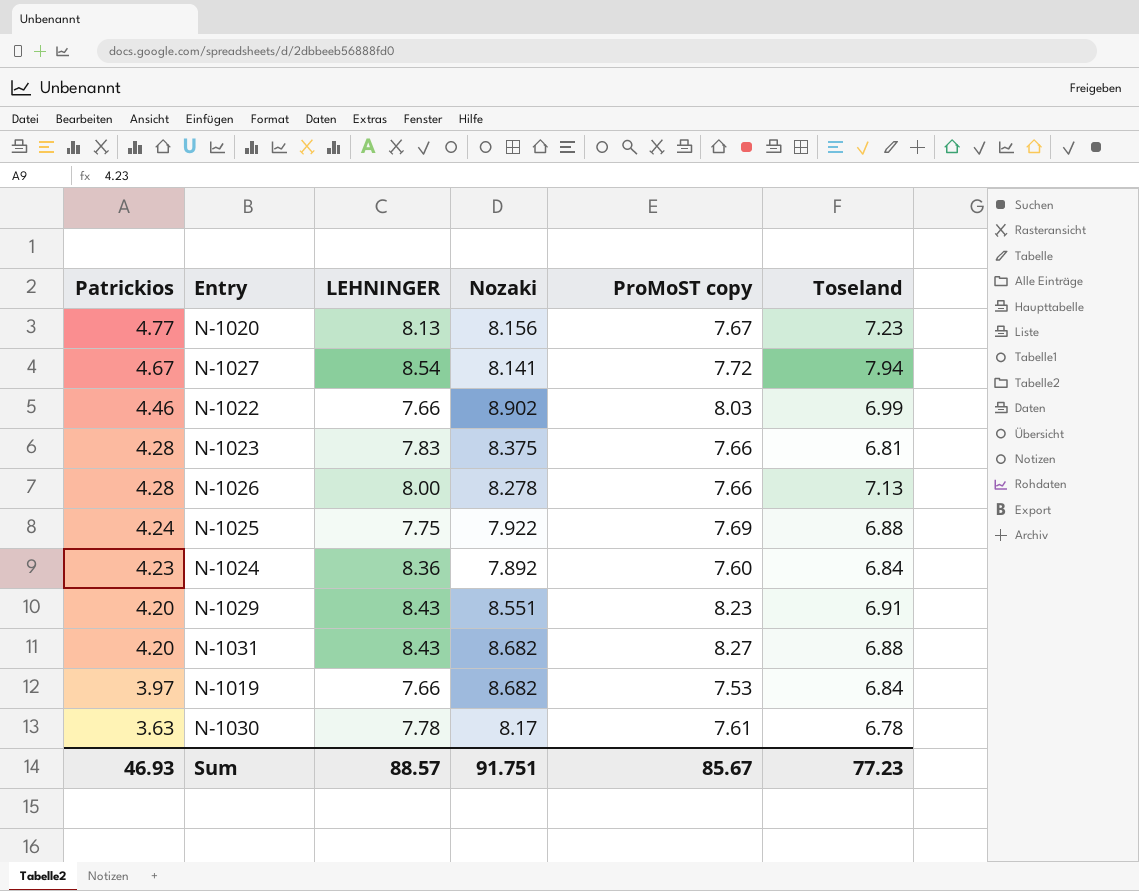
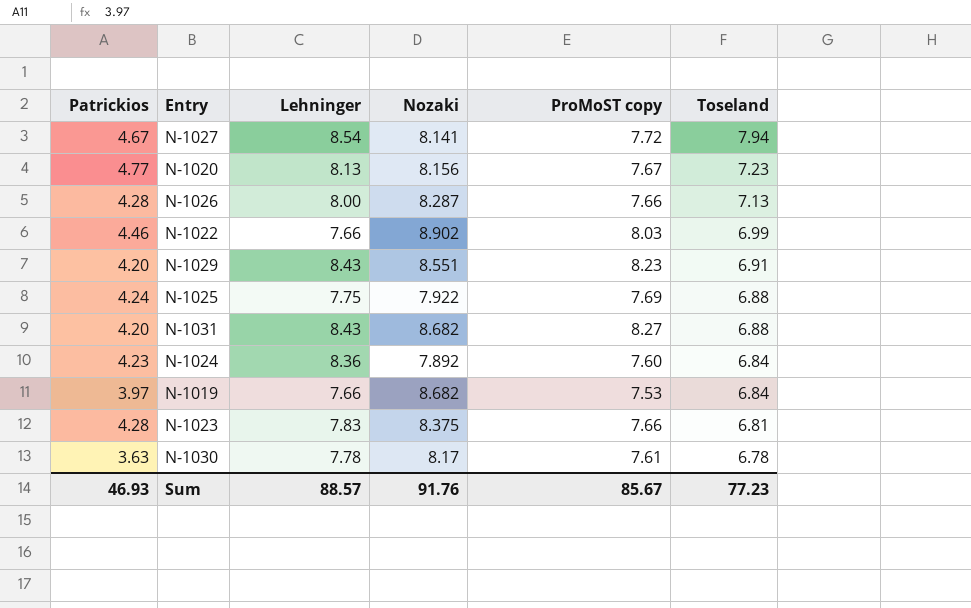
row order: Patrickios descending -> Toseland descending
column name: LEHNINGER -> Lehninger
N-1026 | Nozaki: 8.278 -> 8.287
Sum | Nozaki: 91.751 -> 91.76

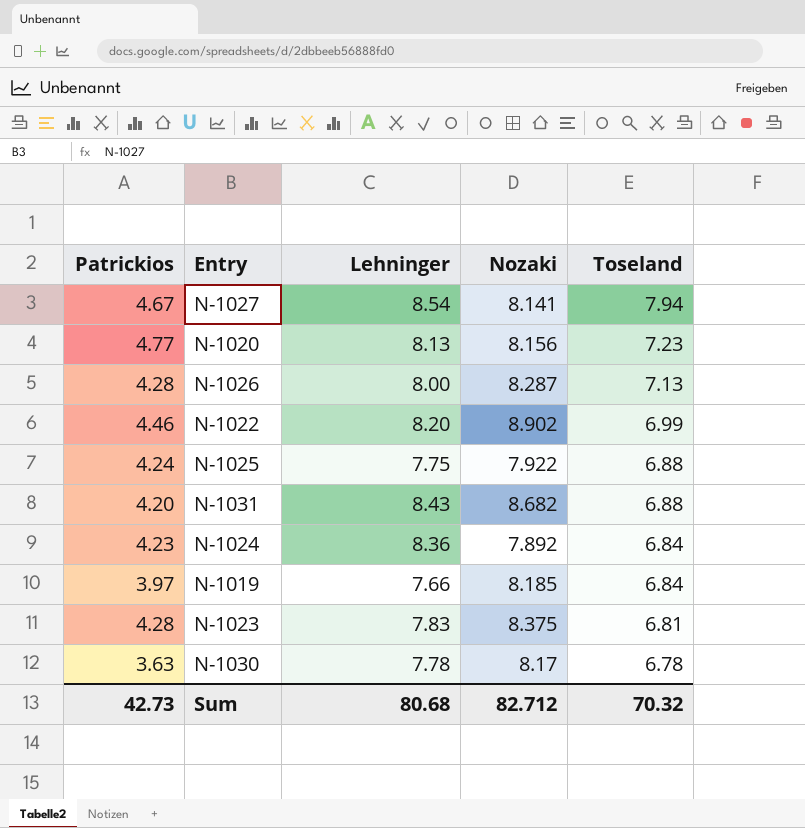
column ProMoST copy | position: 5 -> none
row N-1029: 4.20 | 8.43 | 8.551 | 8.23 | 6.91 -> none
N-1022 | Lehninger: 7.66 -> 8.20
N-1019 | Nozaki: 8.682 -> 8.185
Sum | Patrickios: 46.93 -> 42.73
Sum | Lehninger: 88.57 -> 80.68
Sum | Nozaki: 91.76 -> 82.712
Sum | Toseland: 77.23 -> 70.32

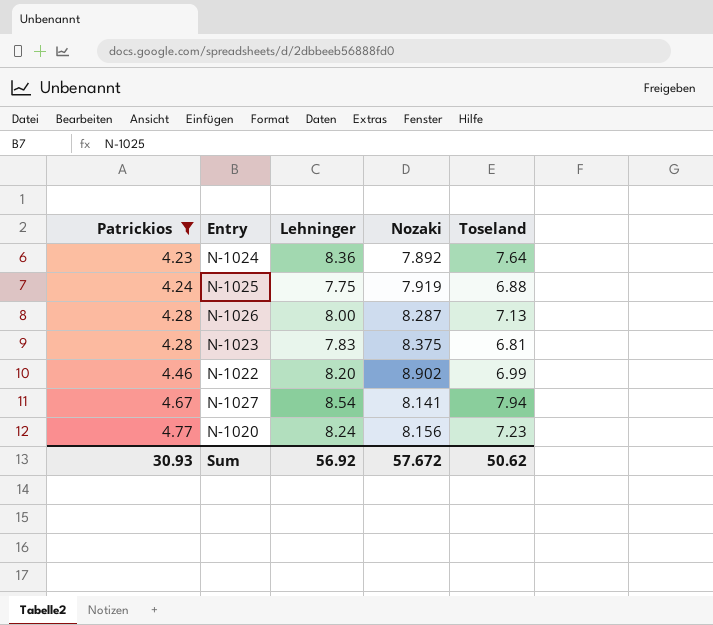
filter: none -> Patrickios >= 4.23
row order: Toseland descending -> Patrickios ascending
N-1024 | Toseland: 6.84 -> 7.64
N-1025 | Nozaki: 7.922 -> 7.919
N-1020 | Lehninger: 8.13 -> 8.24
Sum | Patrickios: 42.73 -> 30.93
Sum | Lehninger: 80.68 -> 56.92
Sum | Nozaki: 82.712 -> 57.672
Sum | Toseland: 70.32 -> 50.62

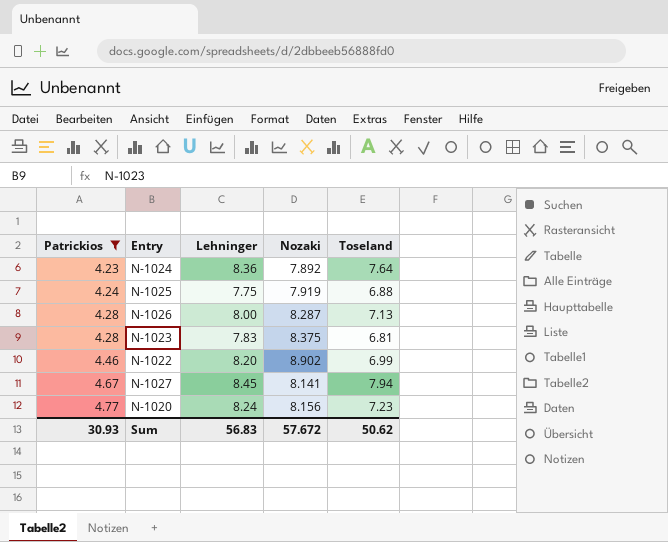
N-1027 | Lehninger: 8.54 -> 8.45
Sum | Lehninger: 56.92 -> 56.83

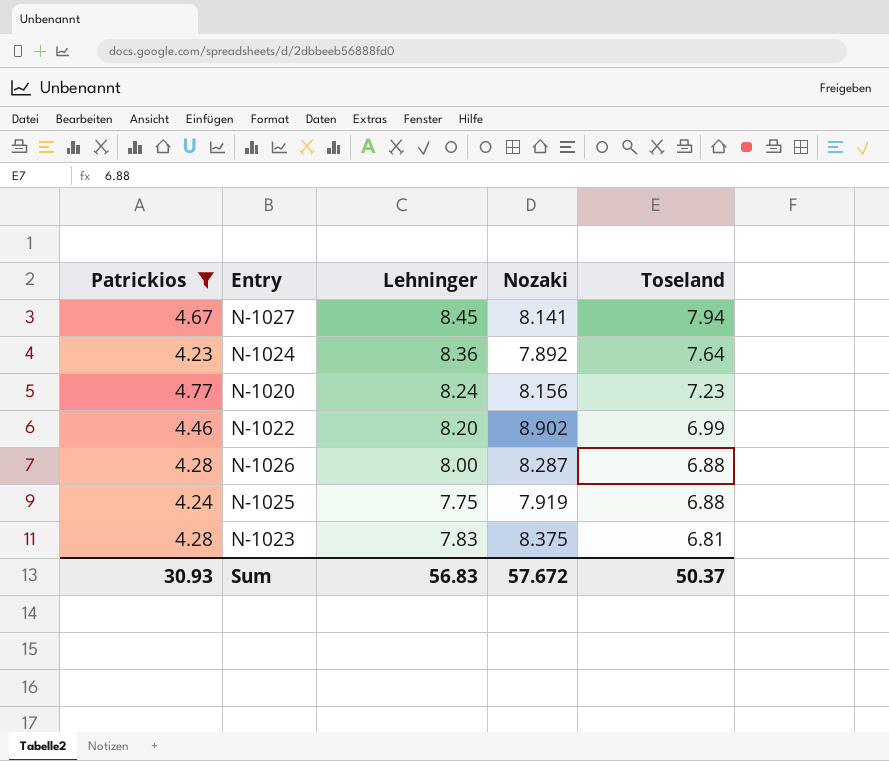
row order: Patrickios ascending -> Toseland descending
N-1026 | Toseland: 7.13 -> 6.88
Sum | Toseland: 50.62 -> 50.37

